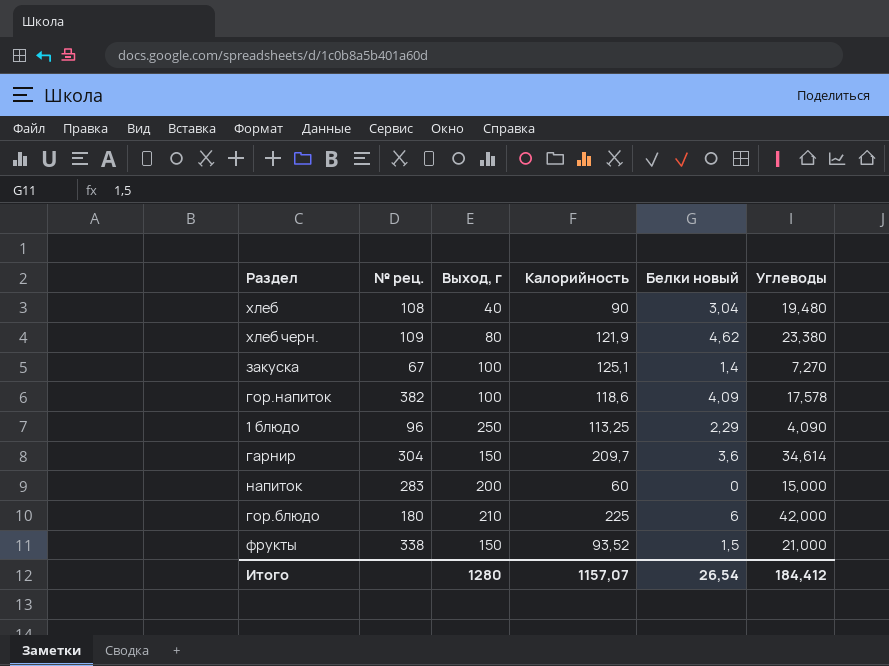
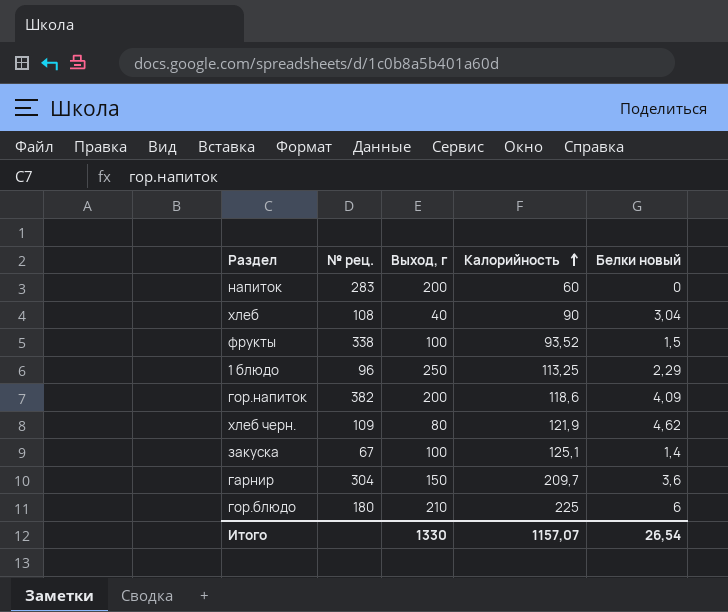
row order: none -> Калорийность ascending
column Углеводы | position: 6 -> none
фрукты | Выход, г: 150 -> 100
гор.напиток | Выход, г: 100 -> 200
Итого | Выход, г: 1280 -> 1330

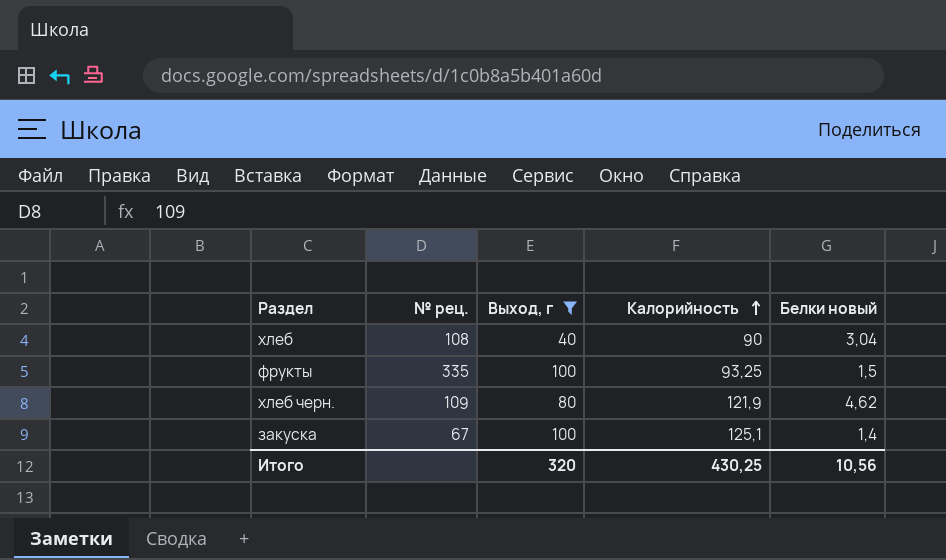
filter: none -> Выход, г <= 100
фрукты | № рец.: 338 -> 335
фрукты | Калорийность: 93,52 -> 93,25
Итого | Выход, г: 1330 -> 320
Итого | Калорийность: 1157,07 -> 430,25
Итого | Белки новый: 26,54 -> 10,56

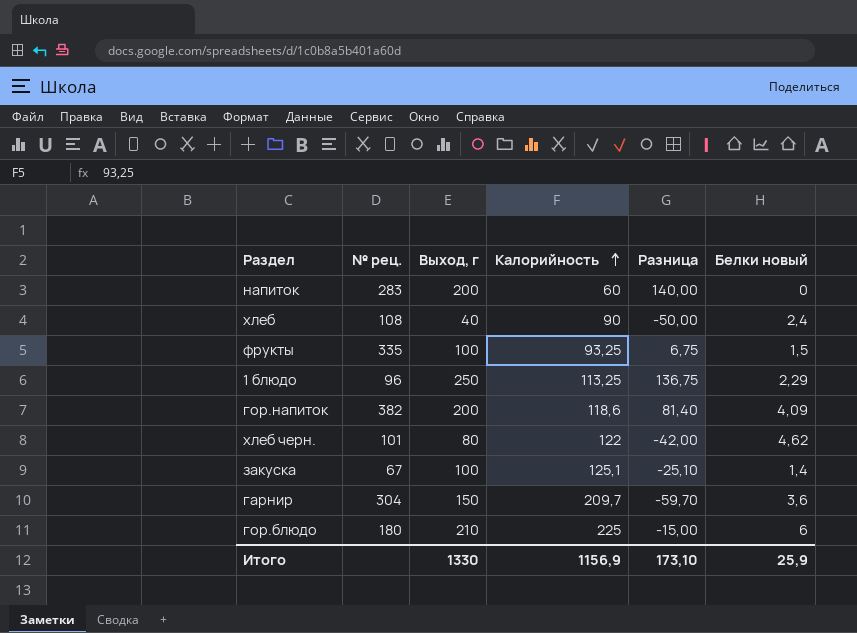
filter: Выход, г <= 100 -> none
column Разница | formula: none -> [Выход, г] - [Калорийность]
хлеб | Белки новый: 3,04 -> 2,4
хлеб черн. | № рец.: 109 -> 101
хлеб черн. | Калорийность: 121,9 -> 122
Итого | Выход, г: 320 -> 1330
Итого | Калорийность: 430,25 -> 1156,9
Итого | Белки новый: 10,56 -> 25,9

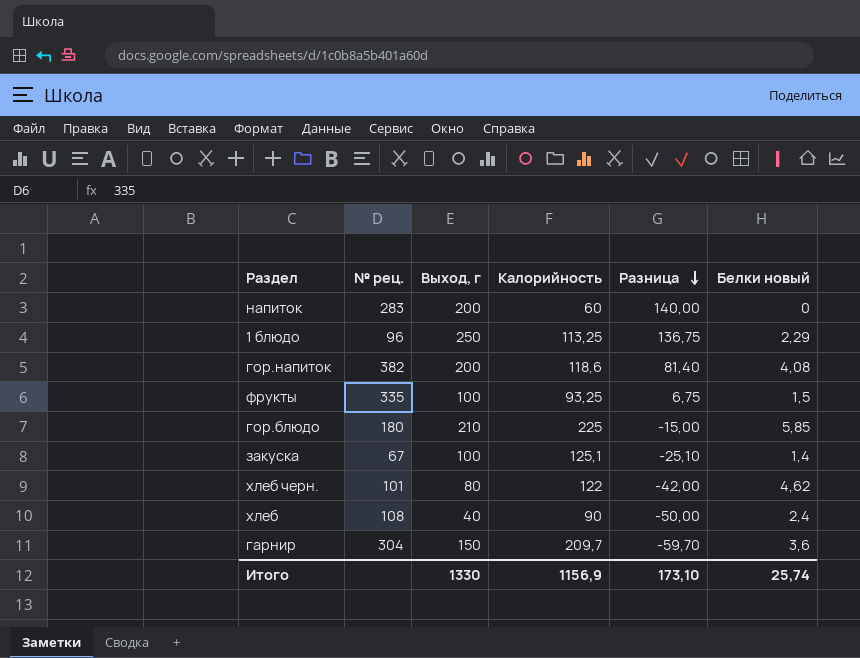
row order: Калорийность ascending -> Разница descending
гор.напиток | Белки новый: 4,09 -> 4,08
гор.блюдо | Белки новый: 6 -> 5,85
Итого | Белки новый: 25,9 -> 25,74

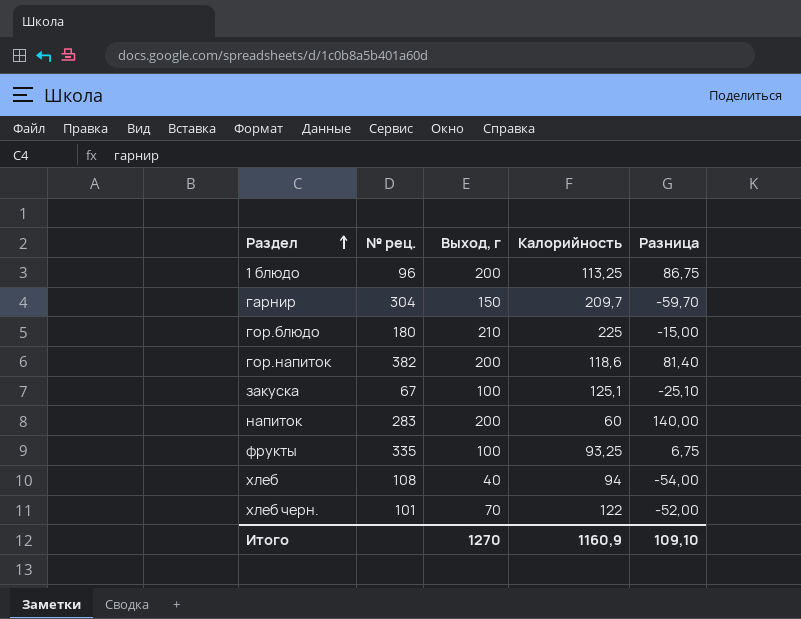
row order: Разница descending -> Раздел ascending
column Белки новый | position: 6 -> none
1 блюдо | Выход, г: 250 -> 200
1 блюдо | Разница: 136,75 -> 86,75
хлеб | Калорийность: 90 -> 94
хлеб | Разница: -50,00 -> -54,00
хлеб черн. | Выход, г: 80 -> 70
хлеб черн. | Разница: -42,00 -> -52,00
Итого | Выход, г: 1330 -> 1270
Итого | Калорийность: 1156,9 -> 1160,9
Итого | Разница: 173,10 -> 109,10

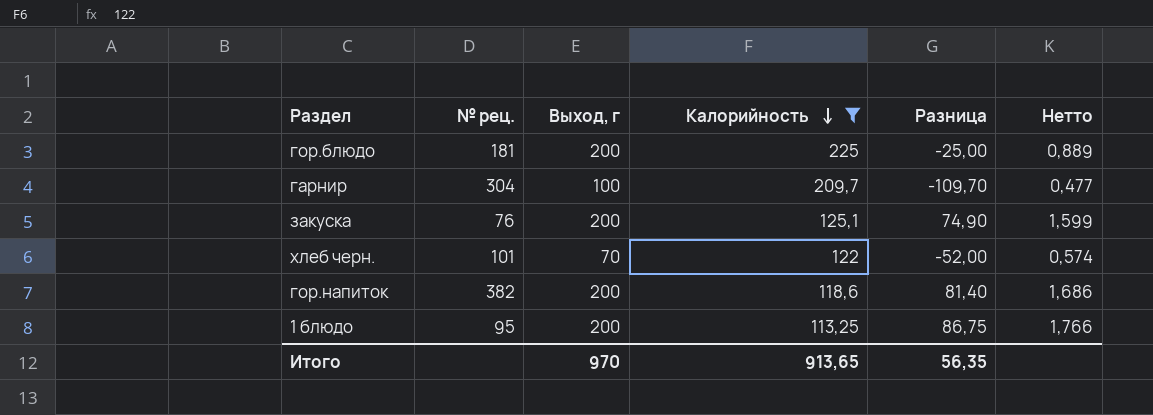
filter: none -> Калорийность >= 113,25
row order: Раздел ascending -> Калорийность descending
column Нетто | formula: none -> [Выход, г] / [Калорийность]
гор.блюдо | № рец.: 180 -> 181
гор.блюдо | Выход, г: 210 -> 200
гор.блюдо | Разница: -15,00 -> -25,00
гарнир | Выход, г: 150 -> 100
гарнир | Разница: -59,70 -> -109,70
закуска | № рец.: 67 -> 76
закуска | Выход, г: 100 -> 200
закуска | Разница: -25,10 -> 74,90
1 блюдо | № рец.: 96 -> 95
Итого | Выход, г: 1270 -> 970
Итого | Калорийность: 1160,9 -> 913,65
Итого | Разница: 109,10 -> 56,35

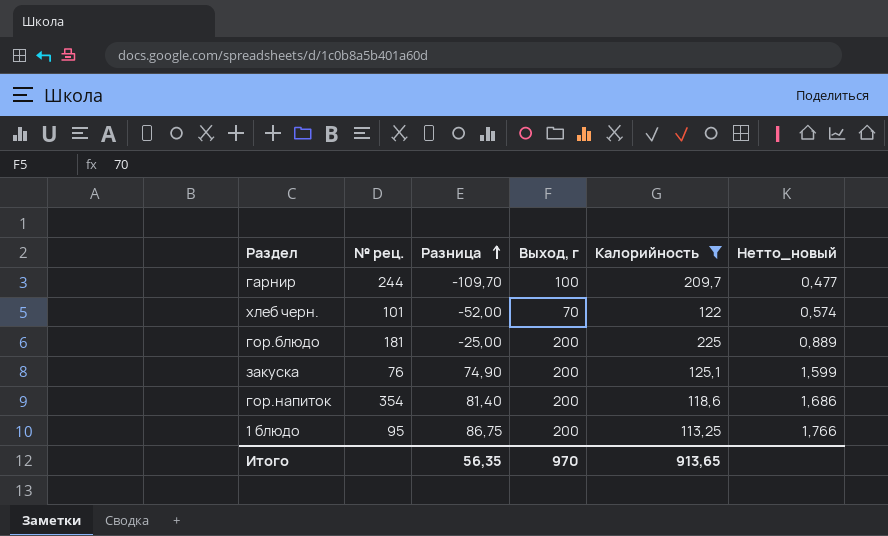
row order: Калорийность descending -> Разница ascending
column Разница | position: 5 -> 3
column name: Нетто -> Нетто_новый
гарнир | № рец.: 304 -> 244
гор.напиток | № рец.: 382 -> 354

